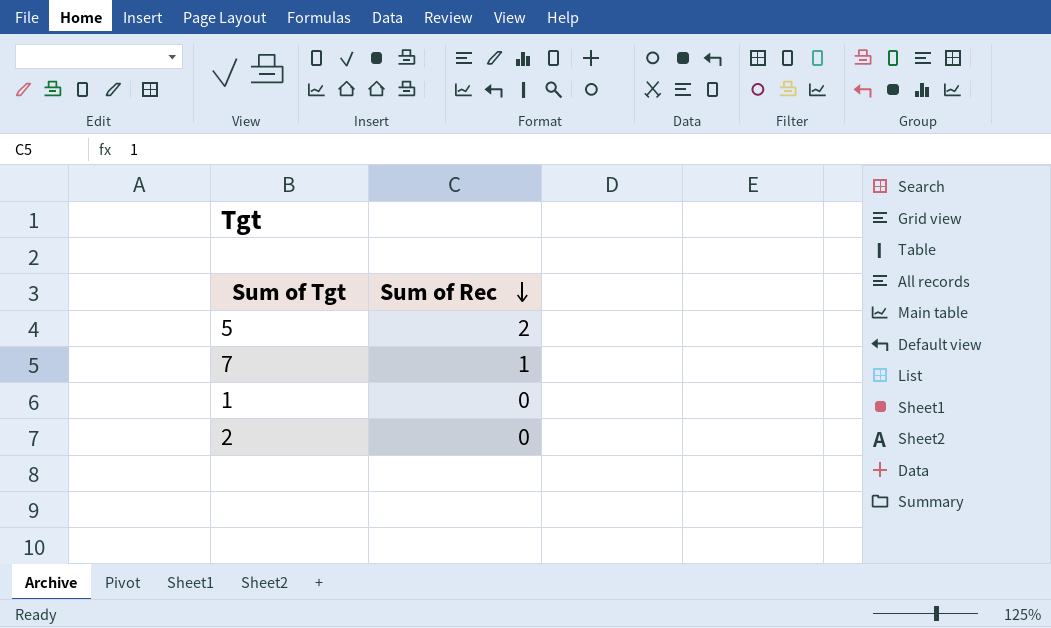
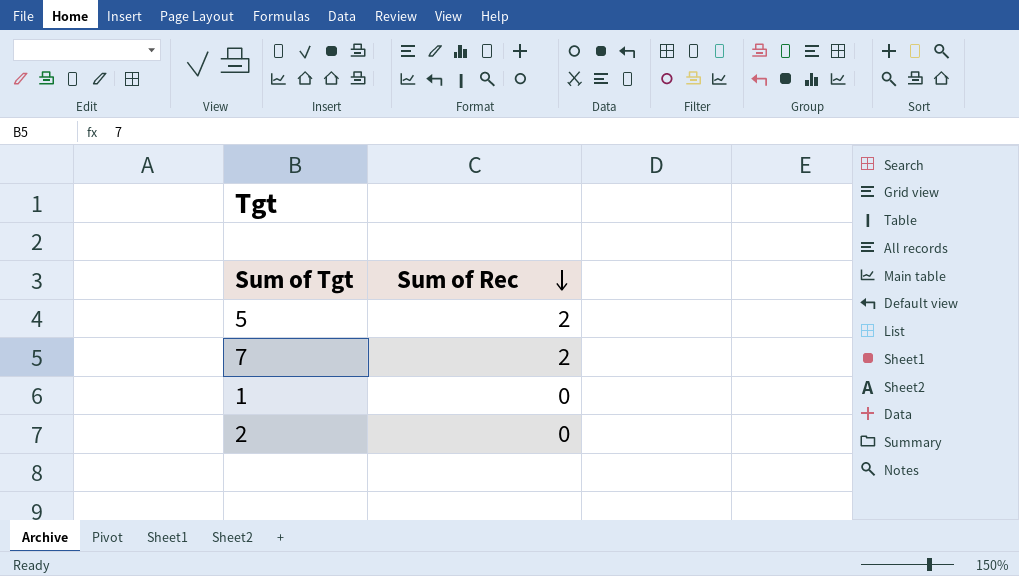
7 | Sum of Rec: 1 -> 2

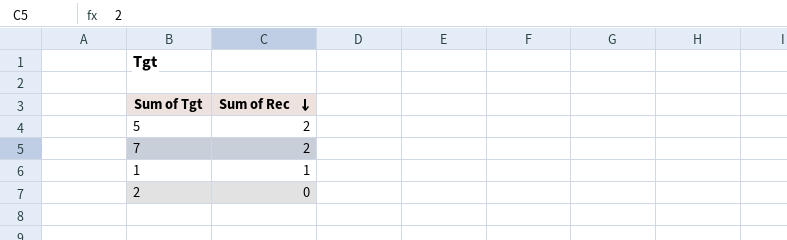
1 | Sum of Rec: 0 -> 1

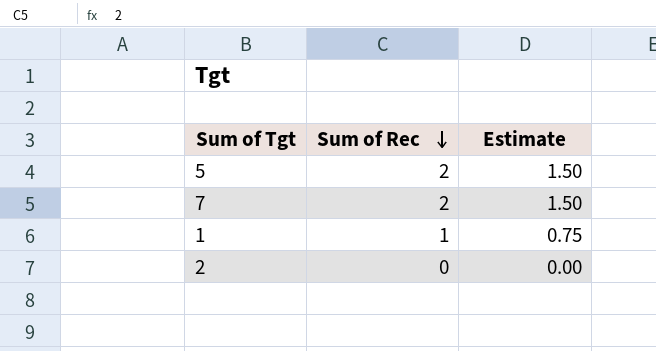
column Estimate | formula: none -> [Sum of Rec] * 0.75

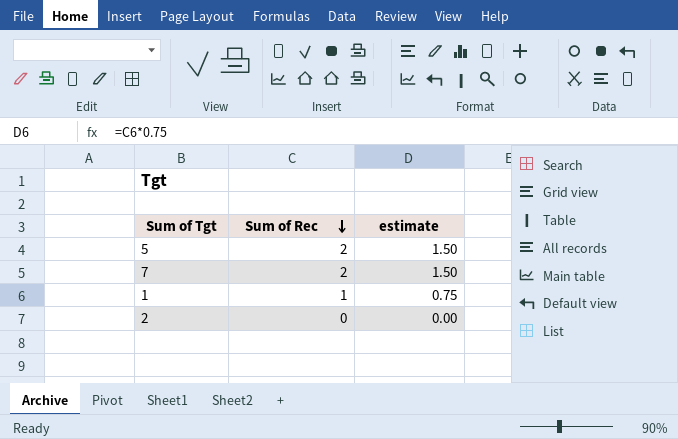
column name: Estimate -> estimate

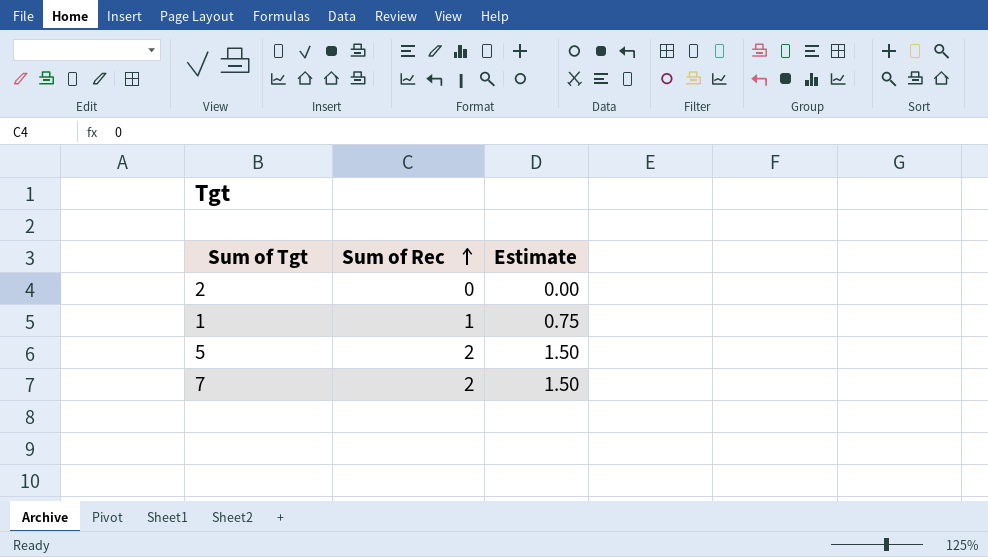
row order: Sum of Rec descending -> Sum of Rec ascending
column name: estimate -> Estimate

